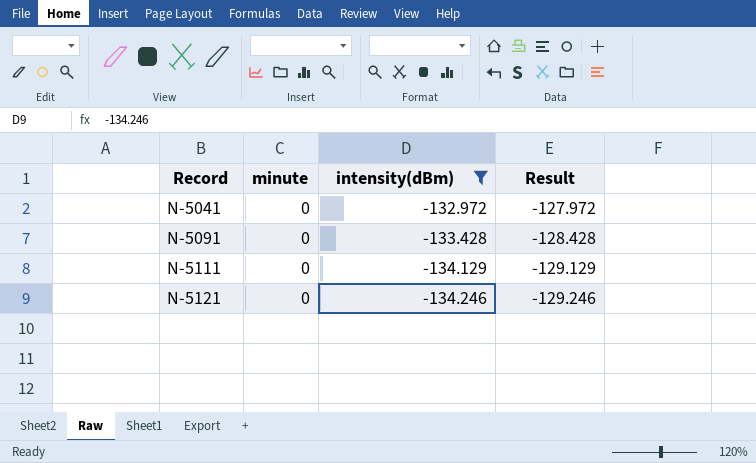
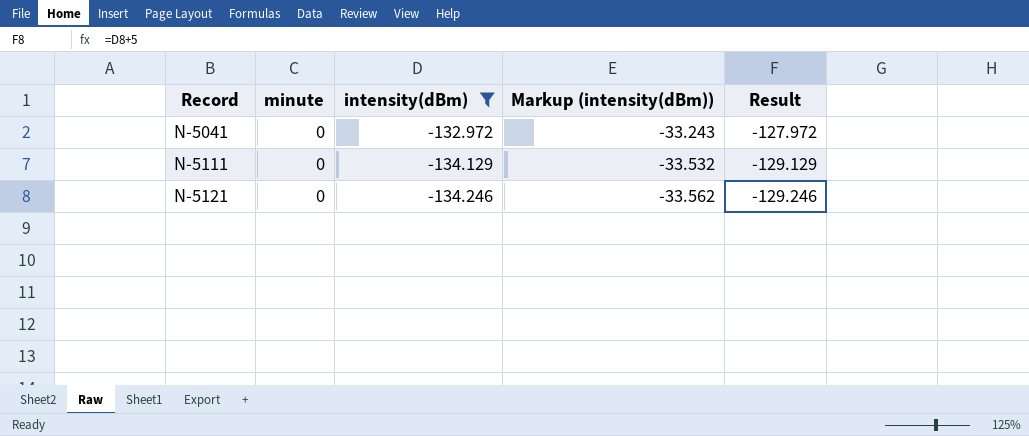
column Markup (intensity(dBm)) | formula: none -> [intensity(dBm)] * 0.25
row N-5091: 0 | -133.428 | -128.428 -> none

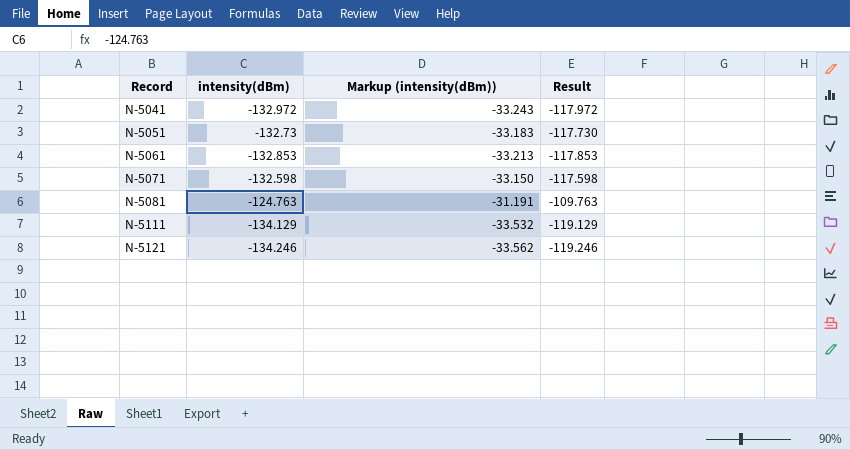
filter: intensity(dBm) <= -132.972 -> none
column minute | position: 2 -> none
column Result | formula: [intensity(dBm)] + 5 -> [intensity(dBm)] + 15

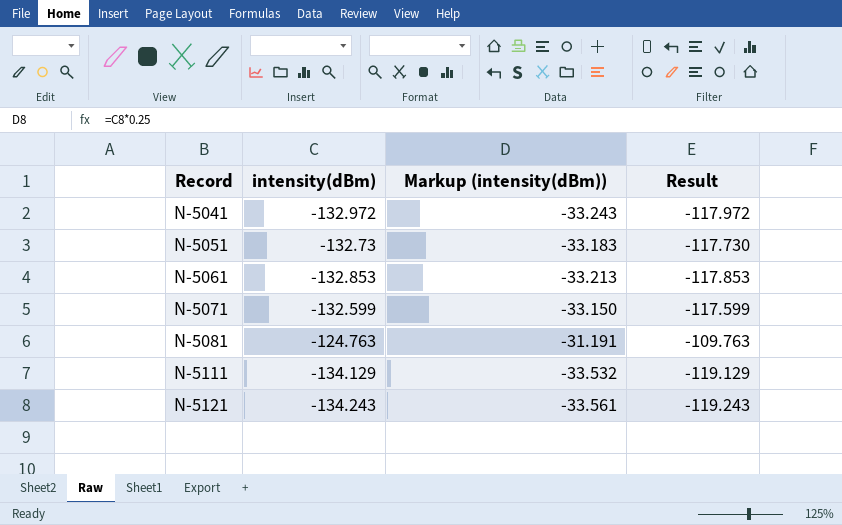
N-5071 | intensity(dBm): -132.598 -> -132.599
N-5071 | Result: -117.598 -> -117.599
N-5121 | intensity(dBm): -134.246 -> -134.243
N-5121 | Markup (intensity(dBm)): -33.562 -> -33.561
N-5121 | Result: -119.246 -> -119.243

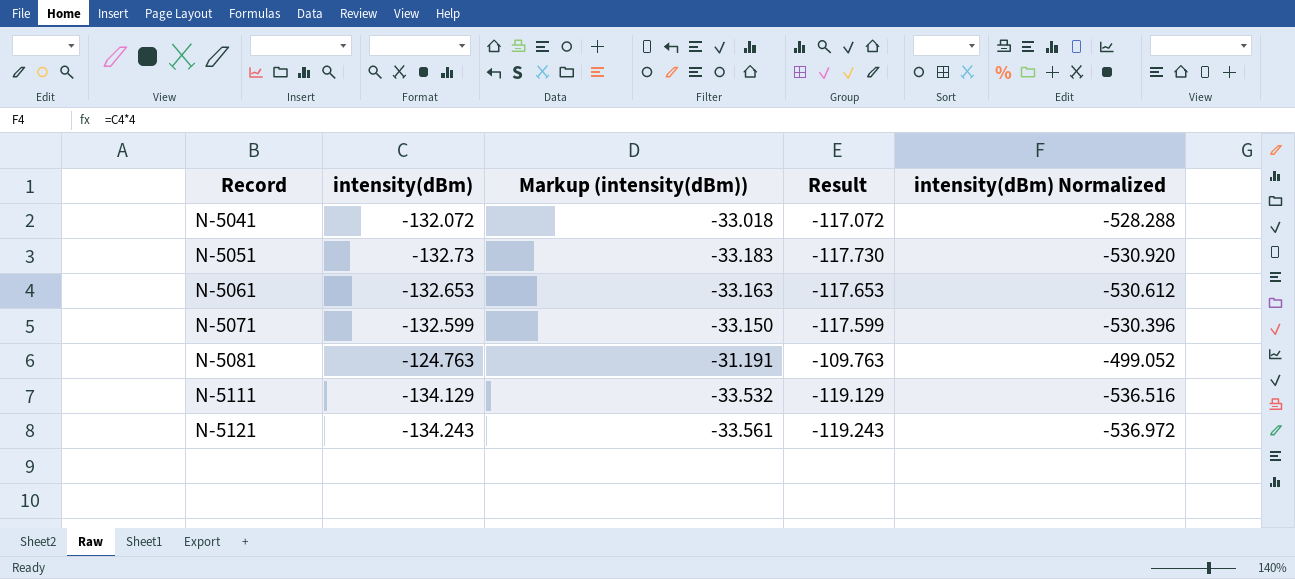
column intensity(dBm) Normalized | formula: none -> [intensity(dBm)] * 4
N-5041 | intensity(dBm): -132.972 -> -132.072
N-5041 | Markup (intensity(dBm)): -33.243 -> -33.018
N-5041 | Result: -117.972 -> -117.072
N-5061 | intensity(dBm): -132.853 -> -132.653
N-5061 | Markup (intensity(dBm)): -33.213 -> -33.163
N-5061 | Result: -117.853 -> -117.653

